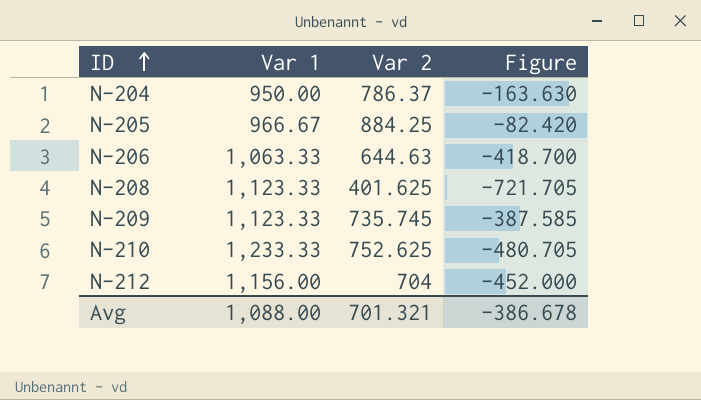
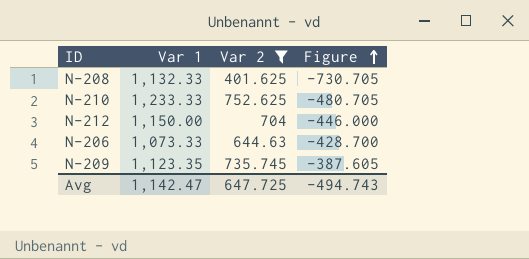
filter: none -> Var 2 <= 752.625
row order: ID ascending -> Figure ascending
N-208 | Var 1: 1,123.33 -> 1,132.33
N-208 | Figure: -721.705 -> -730.705
N-212 | Var 1: 1,156.00 -> 1,150.00
N-212 | Figure: -452.000 -> -446.000
N-206 | Var 1: 1,063.33 -> 1,073.33
N-206 | Figure: -418.700 -> -428.700
N-209 | Var 1: 1,123.33 -> 1,123.35
N-209 | Figure: -387.585 -> -387.605
Avg | Var 1: 1,088.00 -> 1,142.47
Avg | Var 2: 701.321 -> 647.725
Avg | Figure: -386.678 -> -494.743

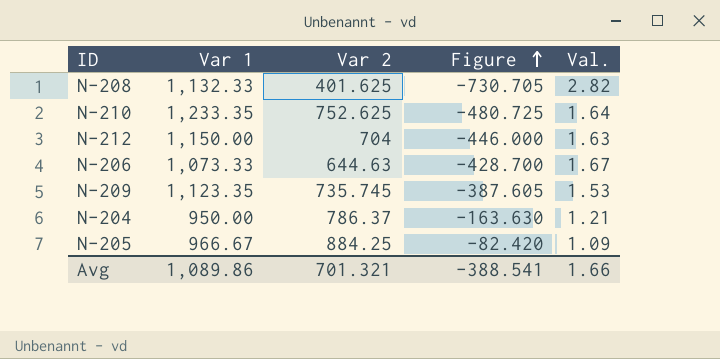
filter: Var 2 <= 752.625 -> none
column Val. | formula: none -> [Var 1] / [Var 2]
N-210 | Var 1: 1,233.33 -> 1,233.35
N-210 | Figure: -480.705 -> -480.725
Avg | Var 1: 1,142.47 -> 1,089.86
Avg | Var 2: 647.725 -> 701.321
Avg | Figure: -494.743 -> -388.541

